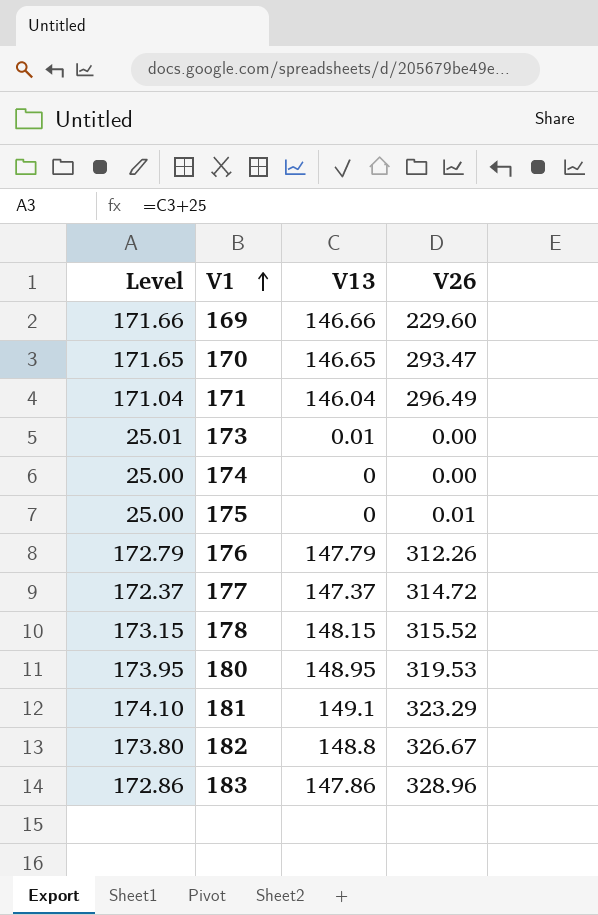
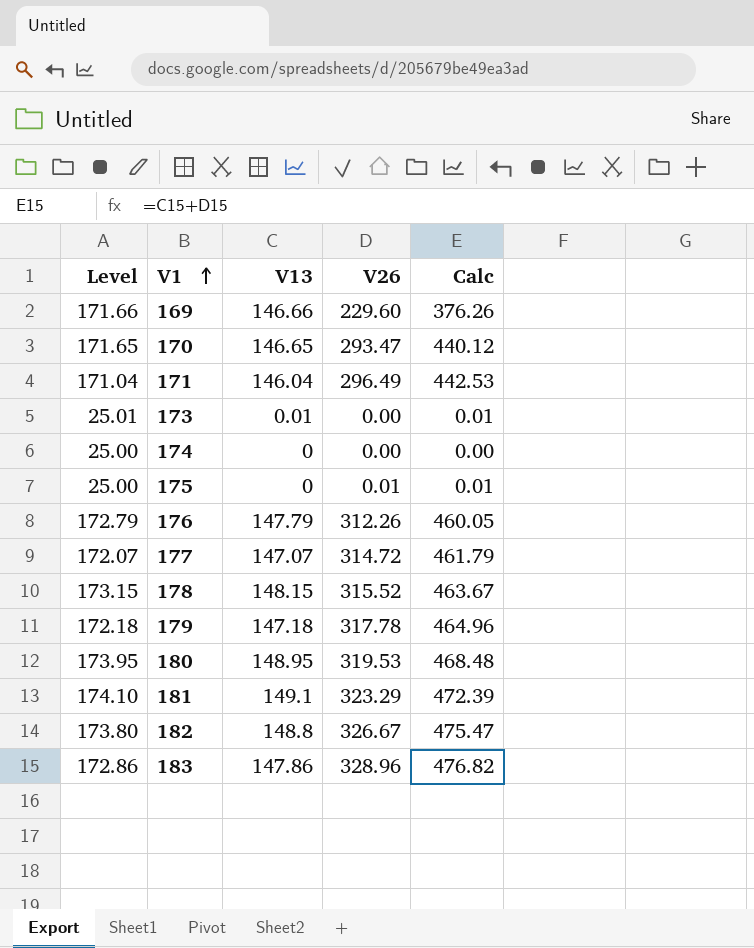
column Calc | formula: none -> [V13] + [V26]
177 | Level: 172.37 -> 172.07
177 | V13: 147.37 -> 147.07
row 179: none -> 172.18 | 147.18 | 317.78 | 464.96

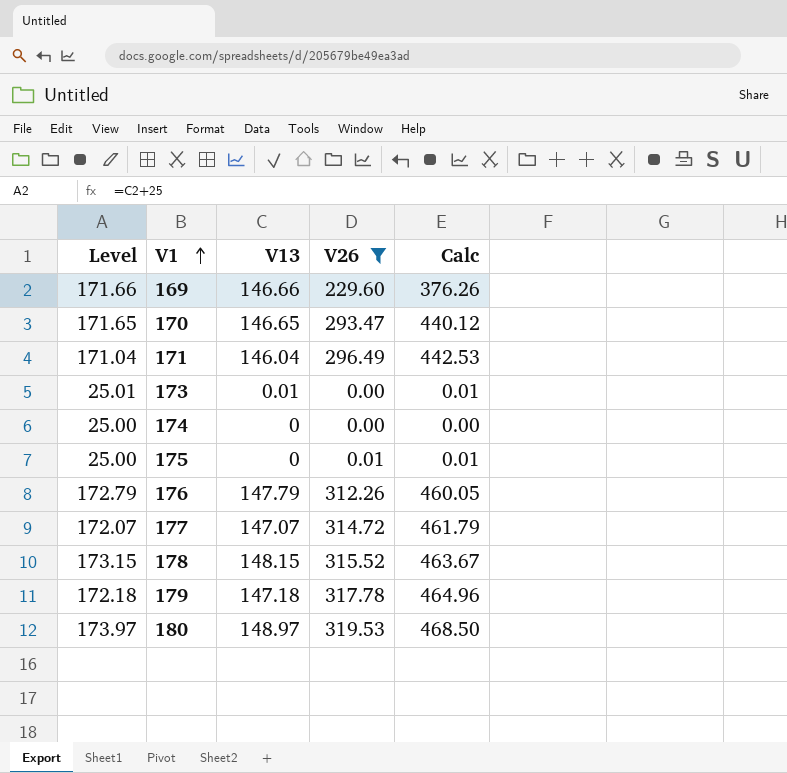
filter: none -> V26 <= 319.53
180 | Level: 173.95 -> 173.97
180 | V13: 148.95 -> 148.97
180 | Calc: 468.48 -> 468.50

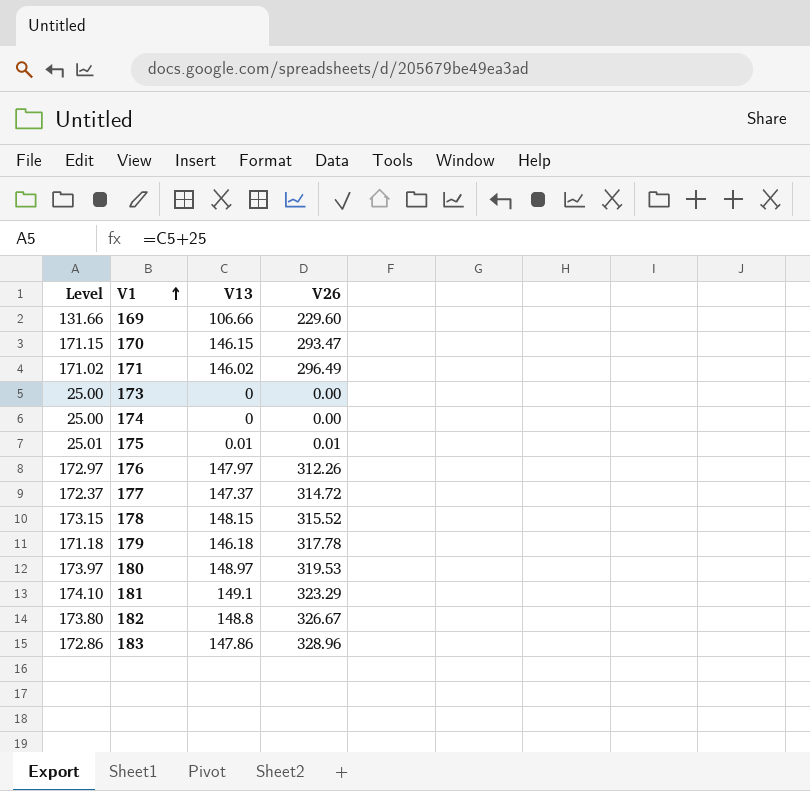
filter: V26 <= 319.53 -> none
column Calc | formula: [V13] + [V26] -> none
169 | Level: 171.66 -> 131.66
169 | V13: 146.66 -> 106.66
170 | Level: 171.65 -> 171.15
170 | V13: 146.65 -> 146.15
171 | Level: 171.04 -> 171.02
171 | V13: 146.04 -> 146.02
173 | Level: 25.01 -> 25.00
173 | V13: 0.01 -> 0
175 | Level: 25.00 -> 25.01
175 | V13: 0 -> 0.01
176 | Level: 172.79 -> 172.97
176 | V13: 147.79 -> 147.97
177 | Level: 172.07 -> 172.37
177 | V13: 147.07 -> 147.37
179 | Level: 172.18 -> 171.18
179 | V13: 147.18 -> 146.18

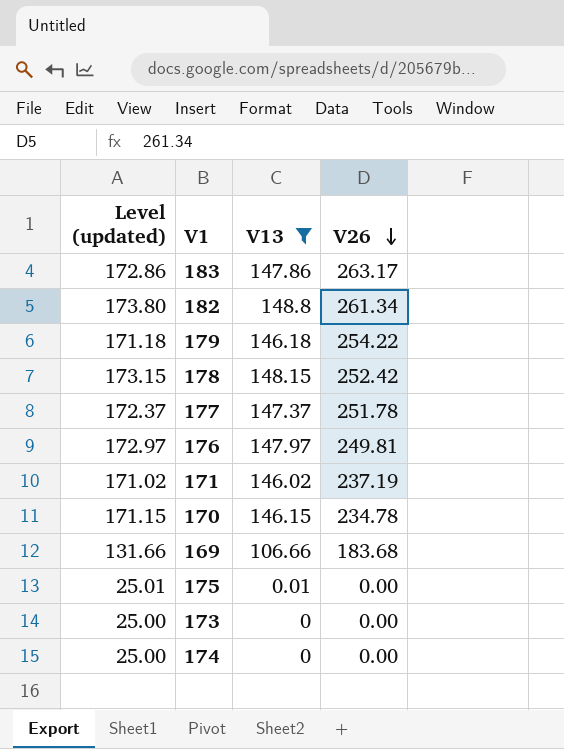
filter: none -> V13 <= 148.8
row order: V1 ascending -> V26 descending
column name: Level -> Level (updated)
183 | V26: 328.96 -> 263.17
182 | V26: 326.67 -> 261.34
179 | V26: 317.78 -> 254.22
178 | V26: 315.52 -> 252.42
177 | V26: 314.72 -> 251.78
176 | V26: 312.26 -> 249.81
171 | V26: 296.49 -> 237.19
170 | V26: 293.47 -> 234.78
169 | V26: 229.60 -> 183.68
175 | V26: 0.01 -> 0.00

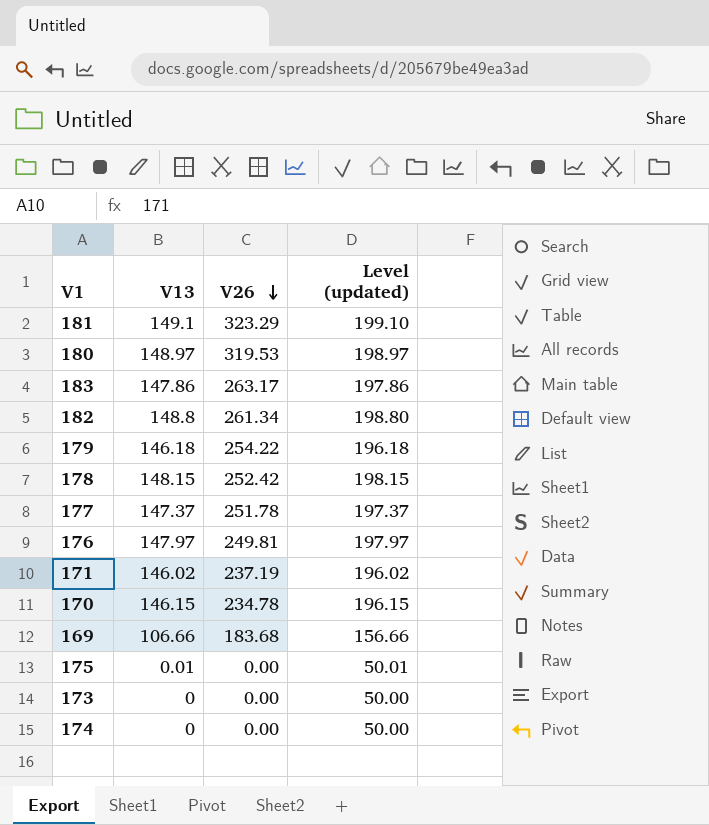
filter: V13 <= 148.8 -> none
column Level (updated) | formula: [V13] + 25 -> [V13] + 50
column Level (updated) | position: 1 -> 4

